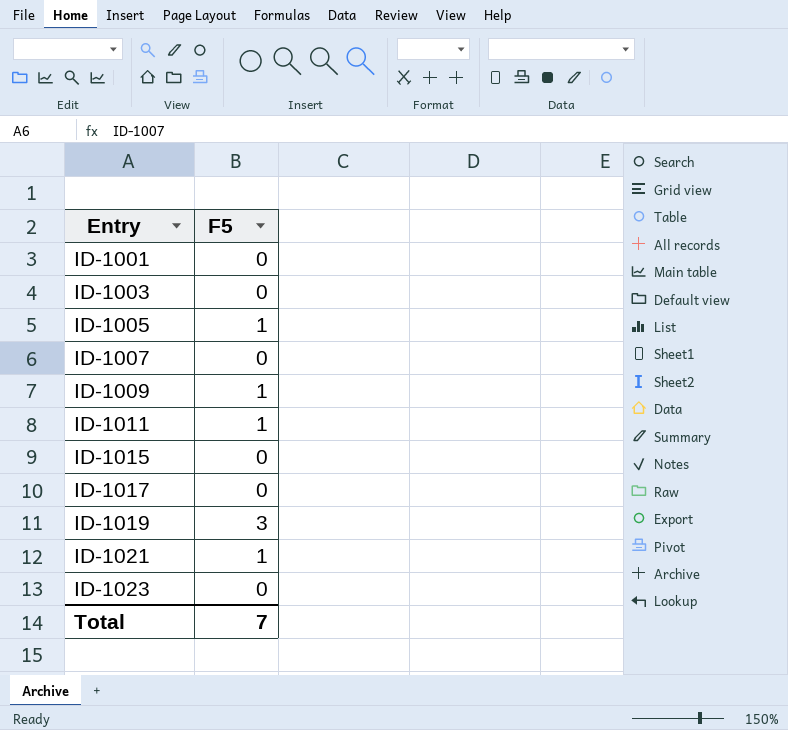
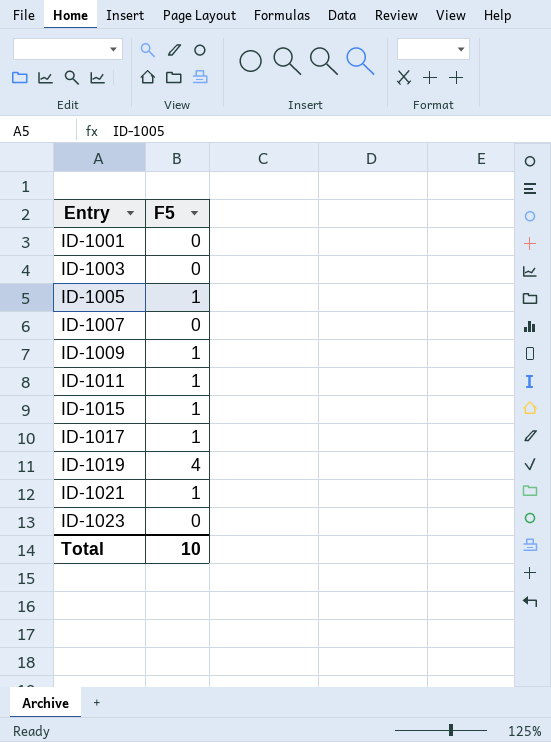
ID-1015 | F5: 0 -> 1
ID-1017 | F5: 0 -> 1
ID-1019 | F5: 3 -> 4
Total | F5: 7 -> 10

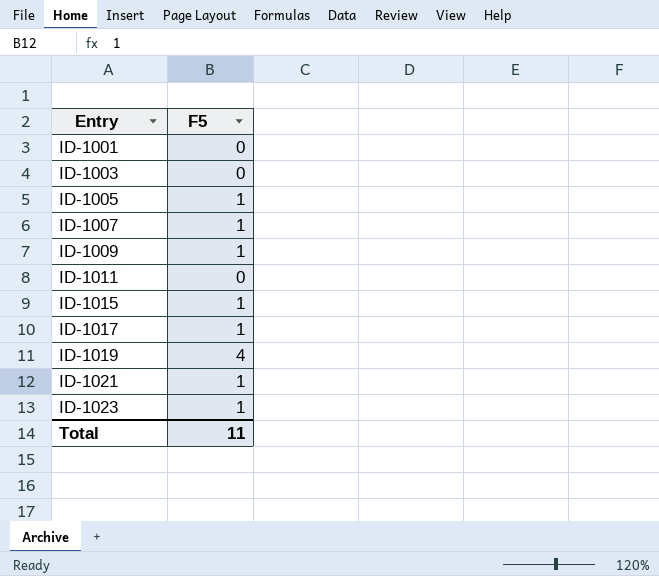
ID-1007 | F5: 0 -> 1
ID-1011 | F5: 1 -> 0
ID-1023 | F5: 0 -> 1
Total | F5: 10 -> 11

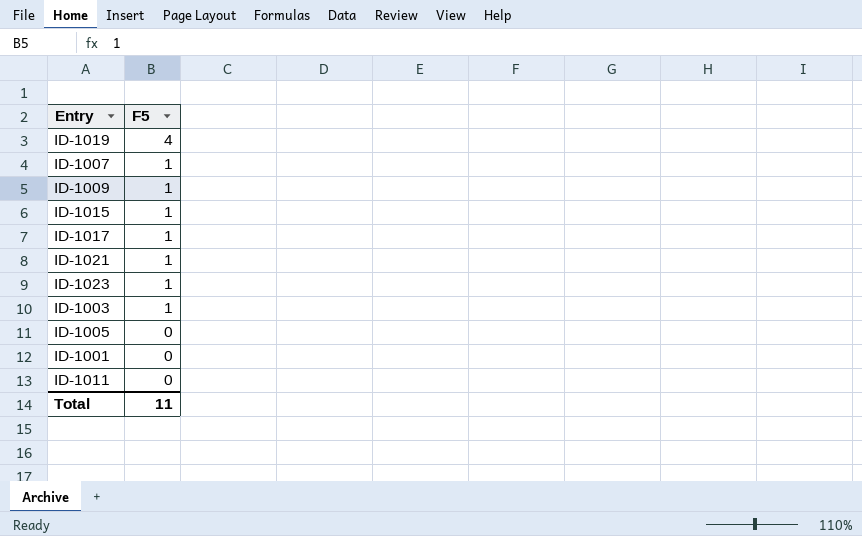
row order: Entry ascending -> F5 descending
ID-1003 | F5: 0 -> 1
ID-1005 | F5: 1 -> 0

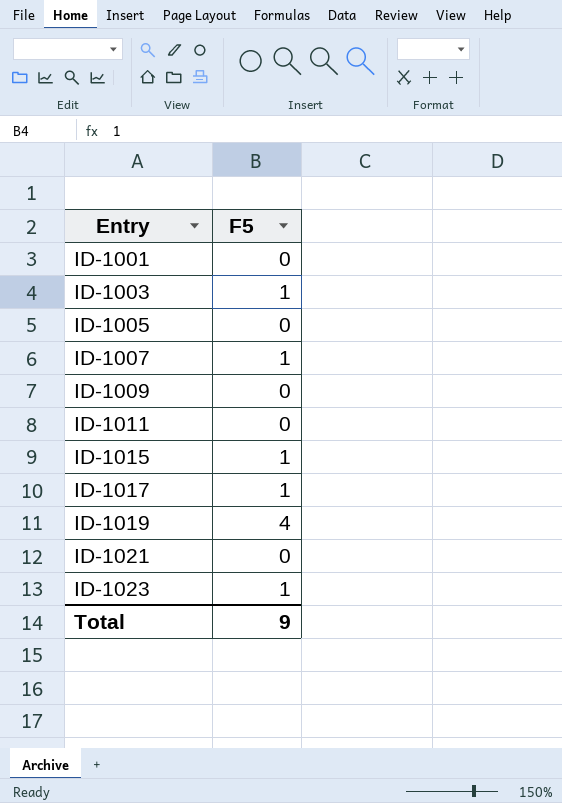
row order: F5 descending -> Entry ascending
ID-1009 | F5: 1 -> 0
ID-1021 | F5: 1 -> 0
Total | F5: 11 -> 9

